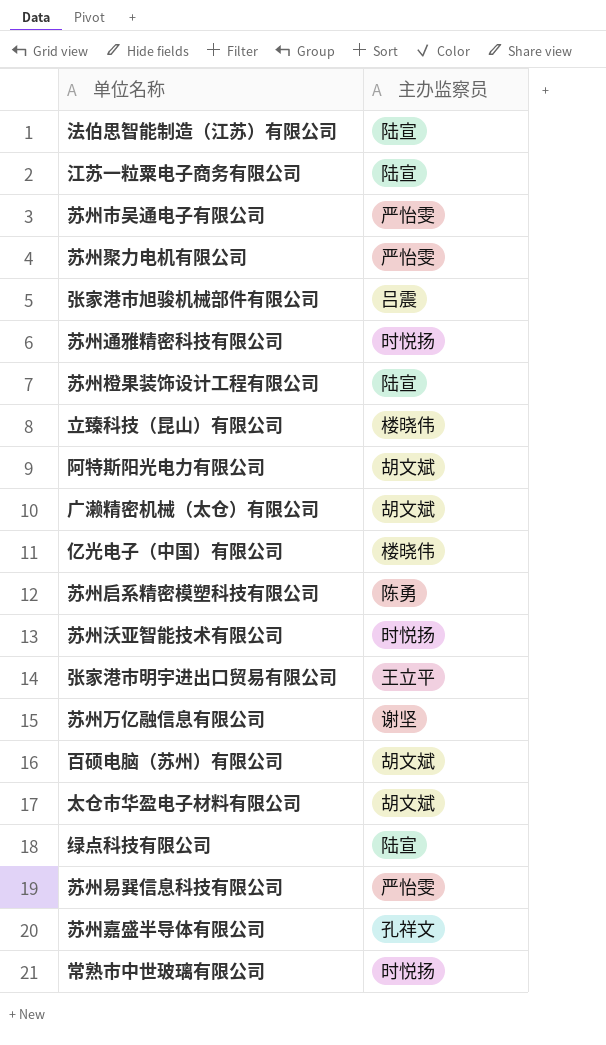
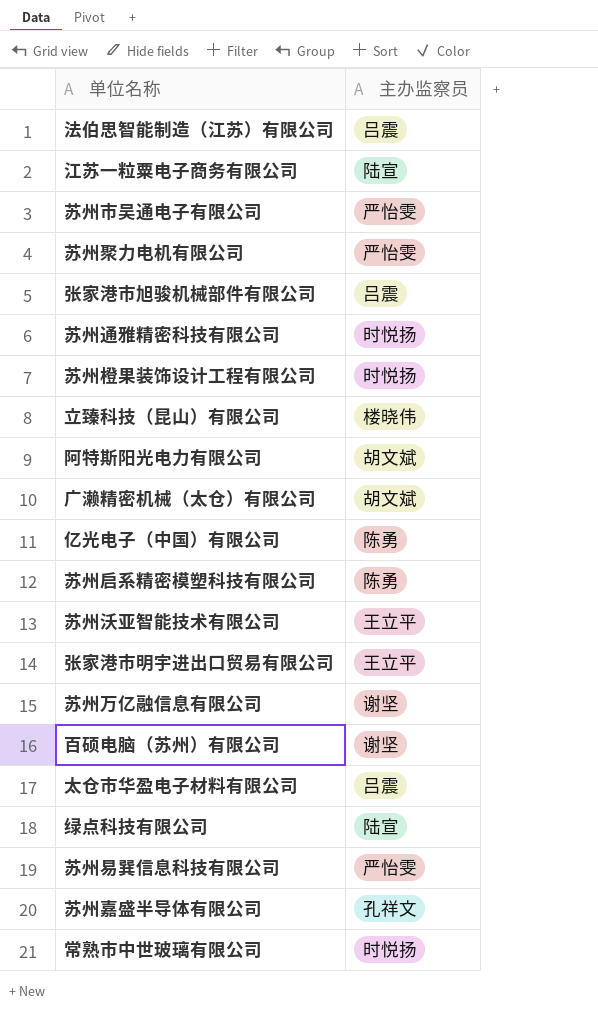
法伯思智能制造（江苏）有限公司 | 主办监察员: 陆宣 -> 吕震
苏州橙果装饰设计工程有限公司 | 主办监察员: 陆宣 -> 时悦扬
亿光电子（中国）有限公司 | 主办监察员: 楼晓伟 -> 陈勇
苏州沃亚智能技术有限公司 | 主办监察员: 时悦扬 -> 王立平
百硕电脑（苏州）有限公司 | 主办监察员: 胡文斌 -> 谢坚
太仓市华盈电子材料有限公司 | 主办监察员: 胡文斌 -> 吕震

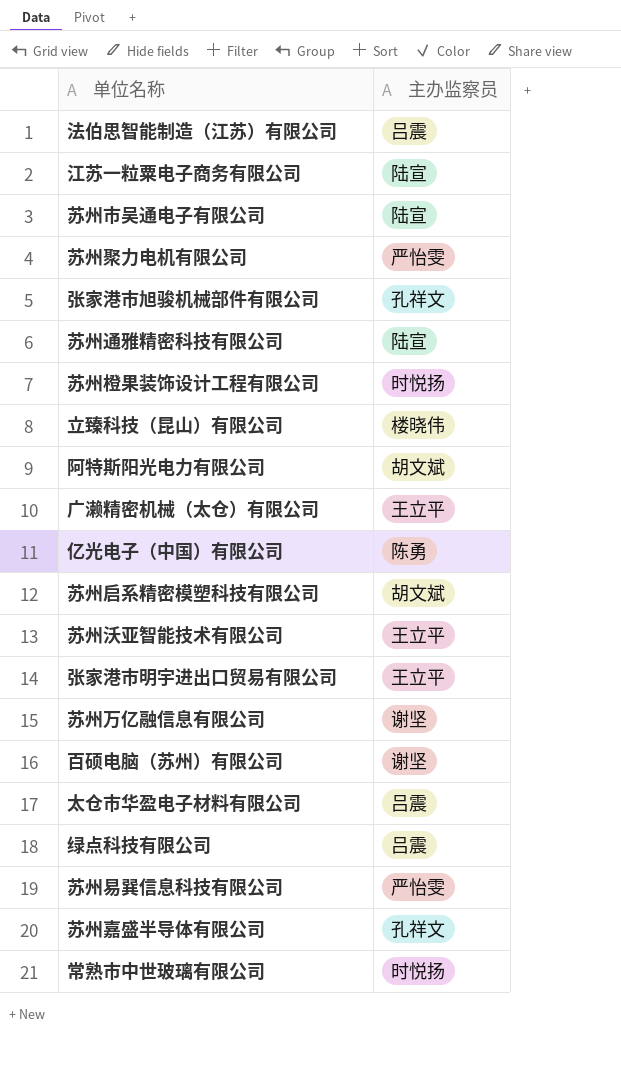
苏州市吴通电子有限公司 | 主办监察员: 严怡雯 -> 陆宣
张家港市旭骏机械部件有限公司 | 主办监察员: 吕震 -> 孔祥文
苏州通雅精密科技有限公司 | 主办监察员: 时悦扬 -> 陆宣
广濑精密机械（太仓）有限公司 | 主办监察员: 胡文斌 -> 王立平
苏州启系精密模塑科技有限公司 | 主办监察员: 陈勇 -> 胡文斌
绿点科技有限公司 | 主办监察员: 陆宣 -> 吕震

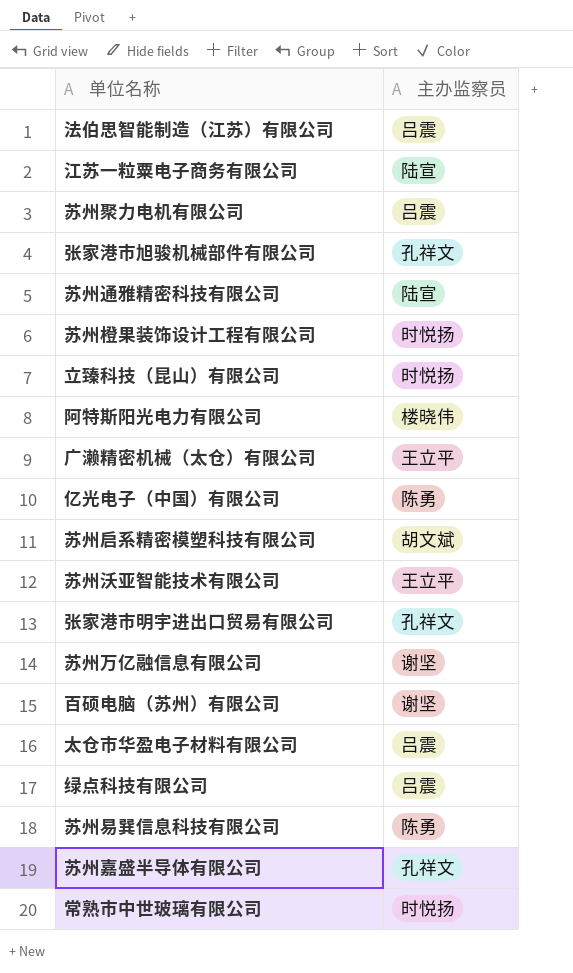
row 苏州市吴通电子有限公司: 陆宣 -> none
苏州聚力电机有限公司 | 主办监察员: 严怡雯 -> 吕震
立臻科技（昆山）有限公司 | 主办监察员: 楼晓伟 -> 时悦扬
阿特斯阳光电力有限公司 | 主办监察员: 胡文斌 -> 楼晓伟
张家港市明宇进出口贸易有限公司 | 主办监察员: 王立平 -> 孔祥文
苏州易巽信息科技有限公司 | 主办监察员: 严怡雯 -> 陈勇

